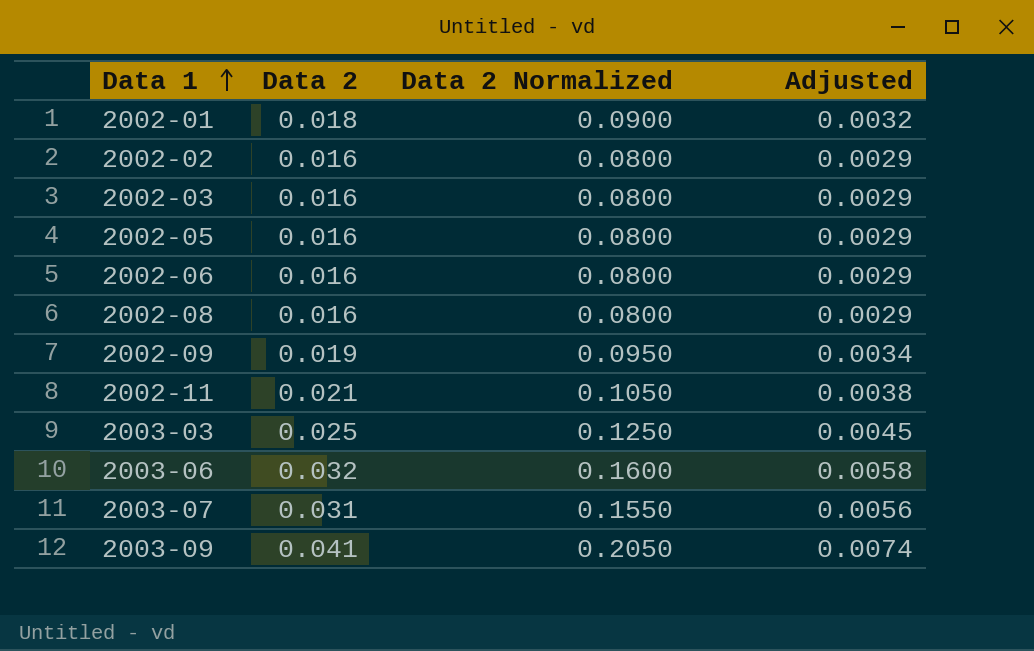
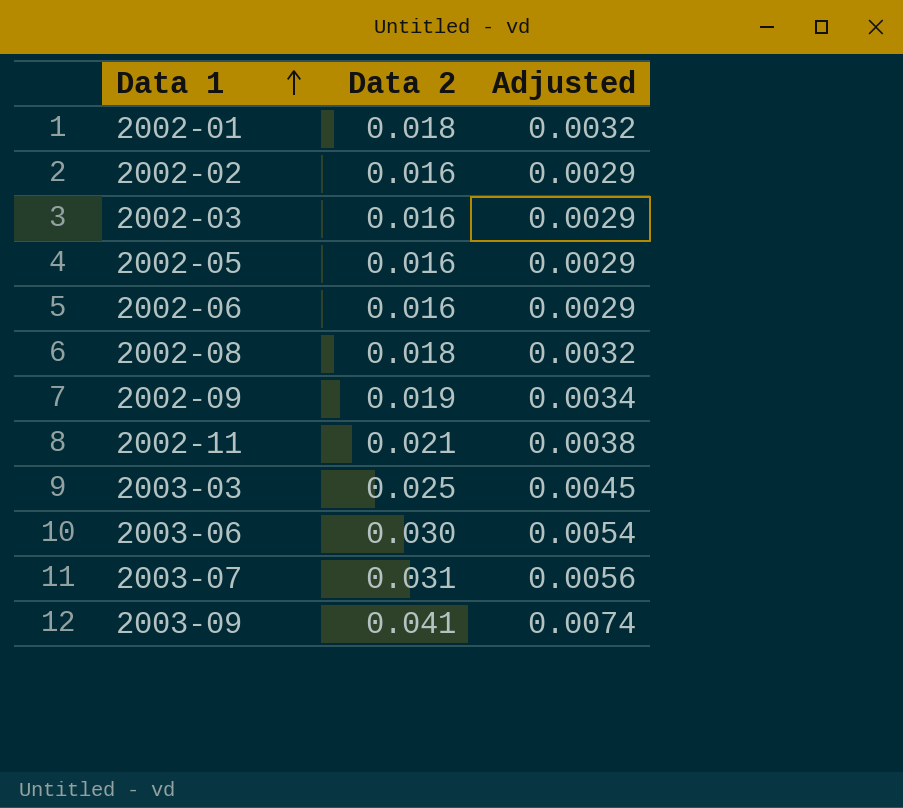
column Data 2 Normalized | formula: [Data 2] * 5 -> none
2002-08 | Data 2: 0.016 -> 0.018
2002-08 | Adjusted: 0.0029 -> 0.0032
2003-06 | Data 2: 0.032 -> 0.030
2003-06 | Adjusted: 0.0058 -> 0.0054

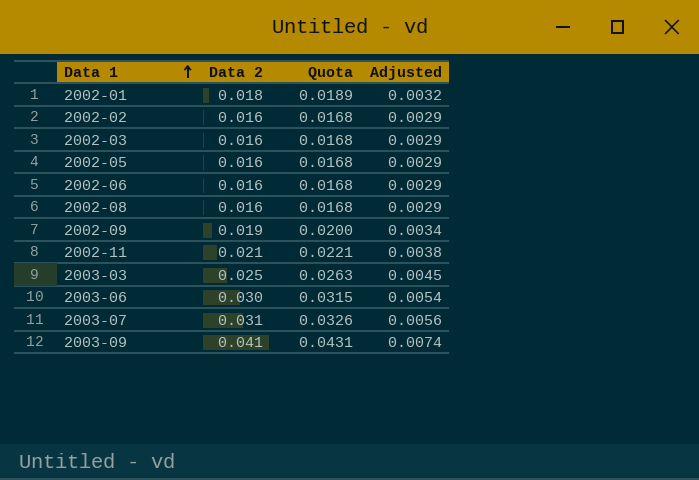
column Quota | formula: none -> [Data 2] * 1.05
2002-08 | Data 2: 0.018 -> 0.016
2002-08 | Adjusted: 0.0032 -> 0.0029

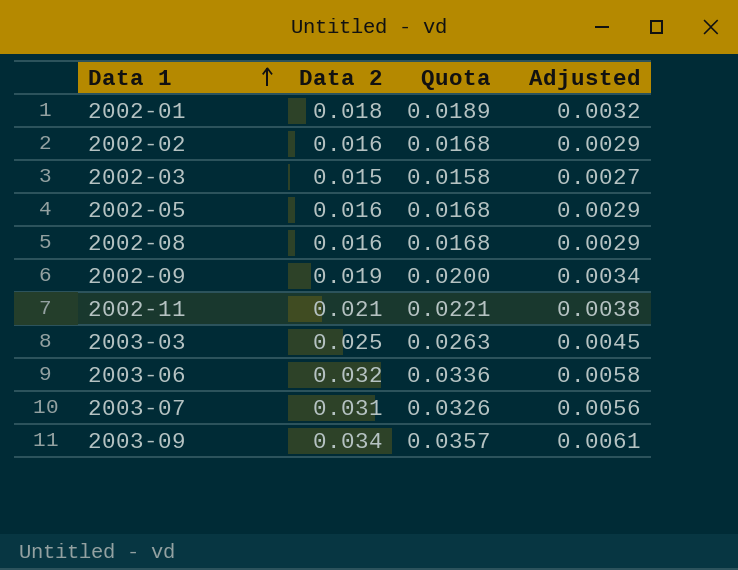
row 2002-06: 0.016 | 0.0168 | 0.0029 -> none
2002-03 | Data 2: 0.016 -> 0.015
2002-03 | Quota: 0.0168 -> 0.0158
2002-03 | Adjusted: 0.0029 -> 0.0027
2003-06 | Data 2: 0.030 -> 0.032
2003-06 | Quota: 0.0315 -> 0.0336
2003-06 | Adjusted: 0.0054 -> 0.0058
2003-09 | Data 2: 0.041 -> 0.034
2003-09 | Quota: 0.0431 -> 0.0357
2003-09 | Adjusted: 0.0074 -> 0.0061

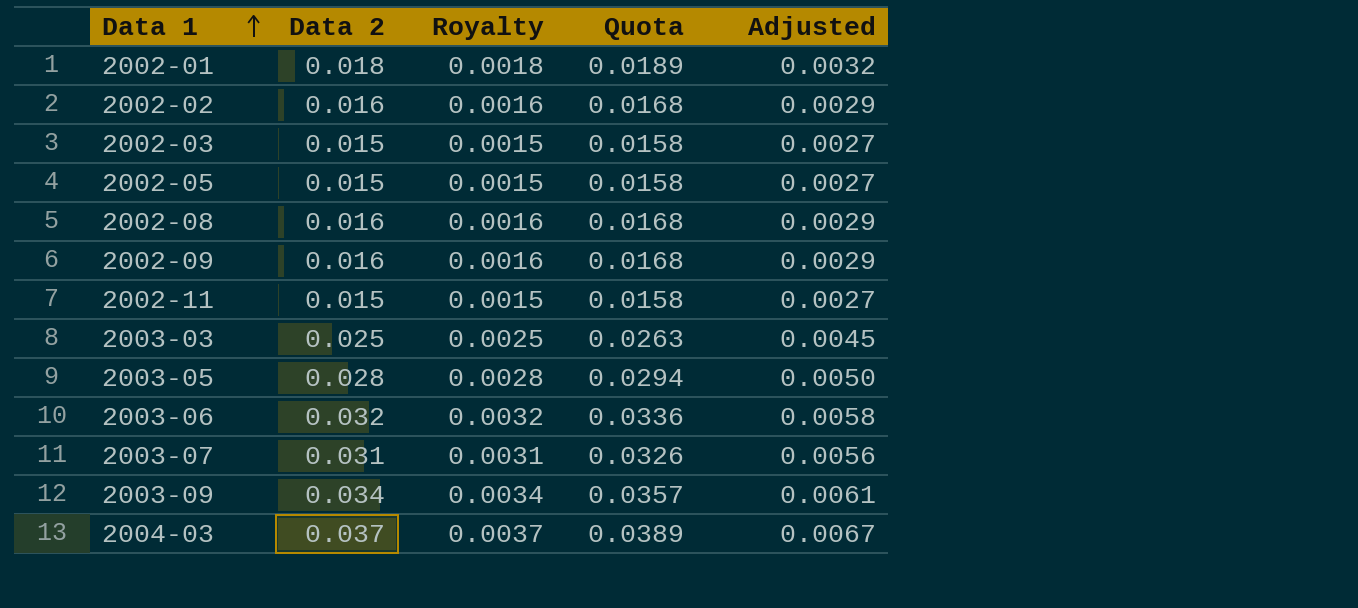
column Royalty | formula: none -> [Data 2] * 0.1
2002-05 | Data 2: 0.016 -> 0.015
2002-05 | Quota: 0.0168 -> 0.0158
2002-05 | Adjusted: 0.0029 -> 0.0027
2002-09 | Data 2: 0.019 -> 0.016
2002-09 | Quota: 0.0200 -> 0.0168
2002-09 | Adjusted: 0.0034 -> 0.0029
2002-11 | Data 2: 0.021 -> 0.015
2002-11 | Quota: 0.0221 -> 0.0158
2002-11 | Adjusted: 0.0038 -> 0.0027
row 2003-05: none -> 0.028 | 0.0028 | 0.0294 | 0.0050
row 2004-03: none -> 0.037 | 0.0037 | 0.0389 | 0.0067

